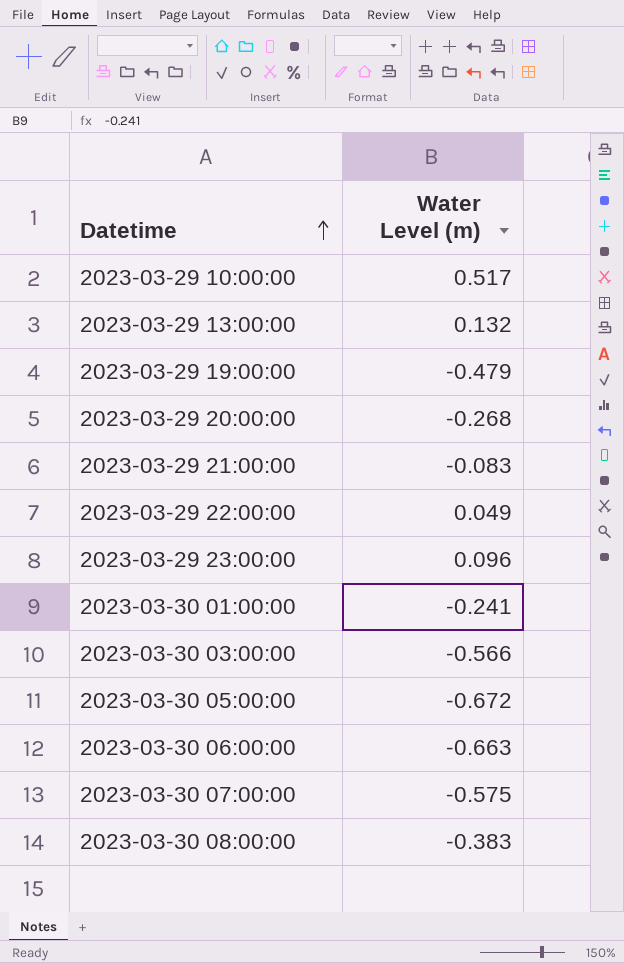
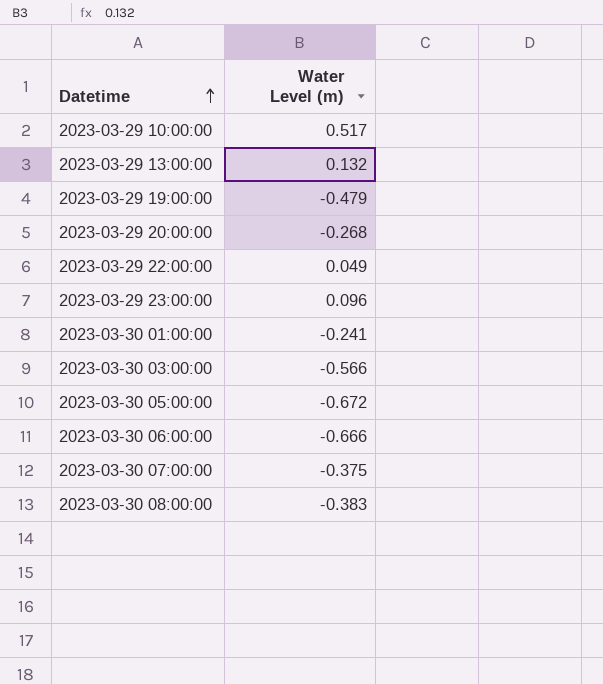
row 2023-03-29 21:00:00: -0.083 -> none
2023-03-30 06:00:00 | Water Level (m): -0.663 -> -0.666
2023-03-30 07:00:00 | Water Level (m): -0.575 -> -0.375

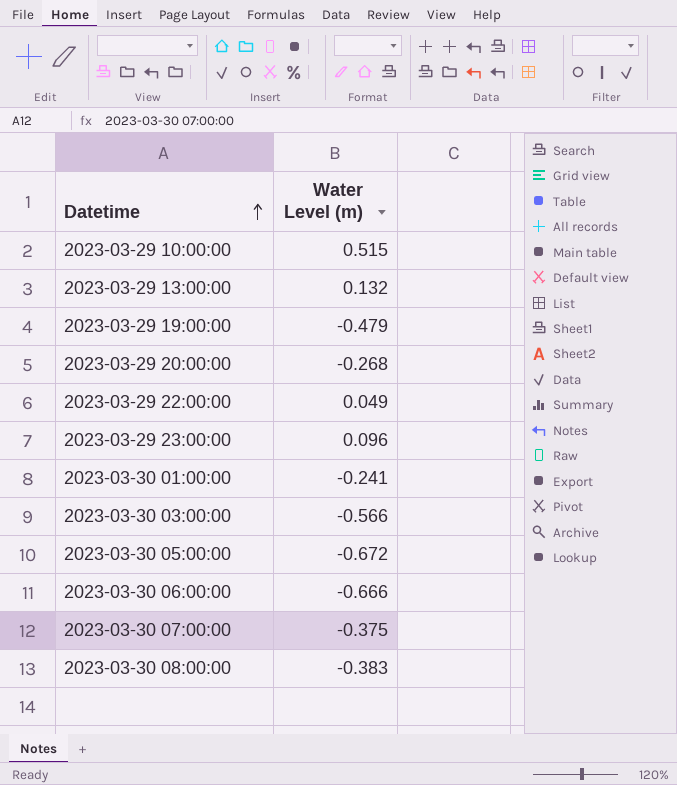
2023-03-29 10:00:00 | Water Level (m): 0.517 -> 0.515

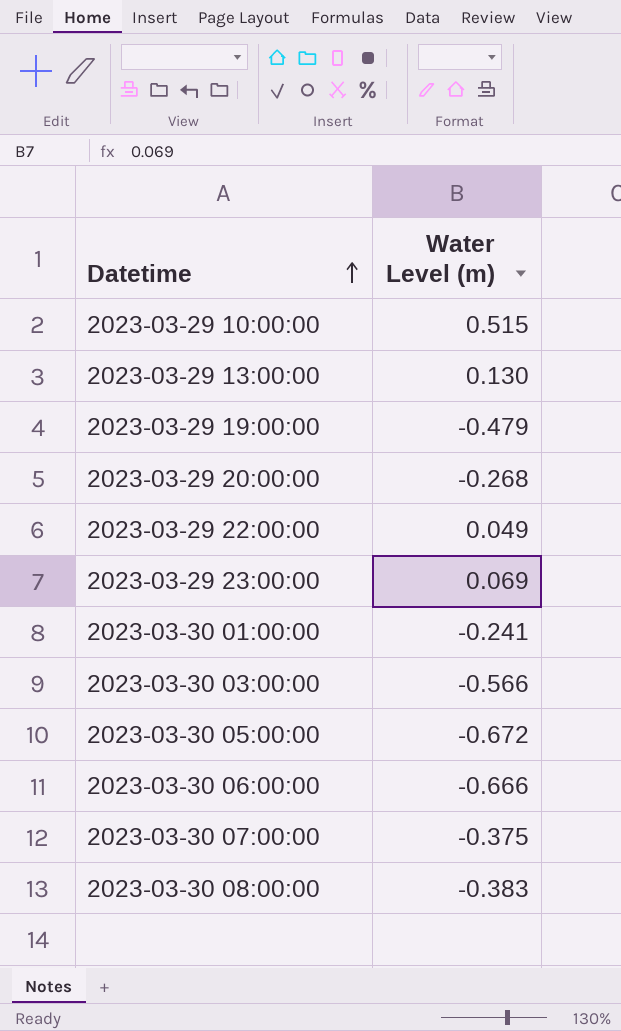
2023-03-29 13:00:00 | Water Level (m): 0.132 -> 0.130
2023-03-29 23:00:00 | Water Level (m): 0.096 -> 0.069

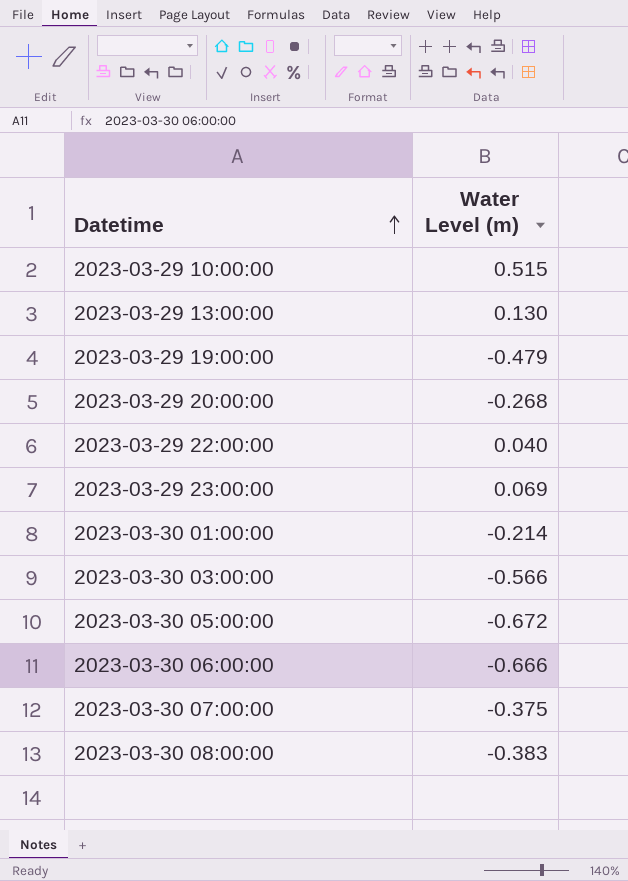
2023-03-29 22:00:00 | Water Level (m): 0.049 -> 0.040
2023-03-30 01:00:00 | Water Level (m): -0.241 -> -0.214

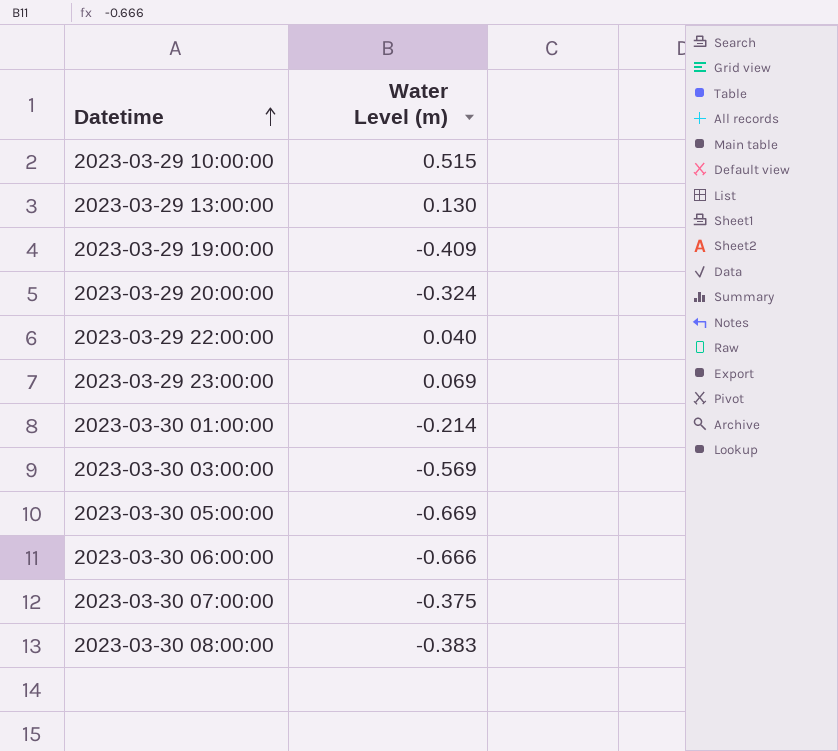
2023-03-29 19:00:00 | Water Level (m): -0.479 -> -0.409
2023-03-29 20:00:00 | Water Level (m): -0.268 -> -0.324
2023-03-30 03:00:00 | Water Level (m): -0.566 -> -0.569
2023-03-30 05:00:00 | Water Level (m): -0.672 -> -0.669

